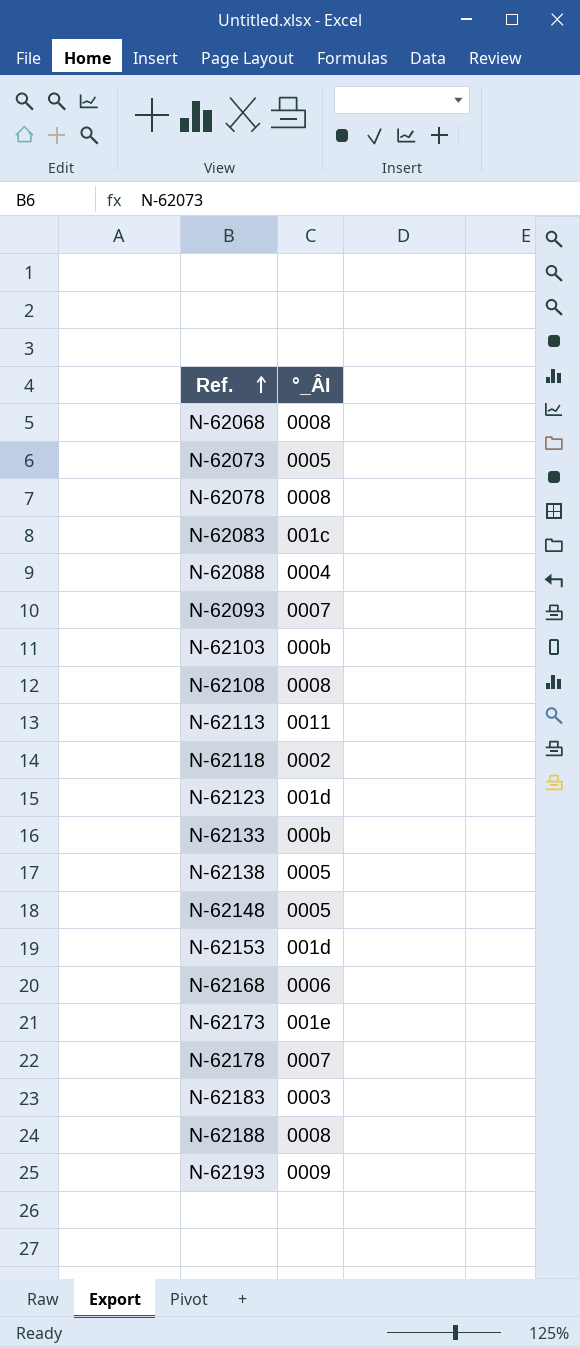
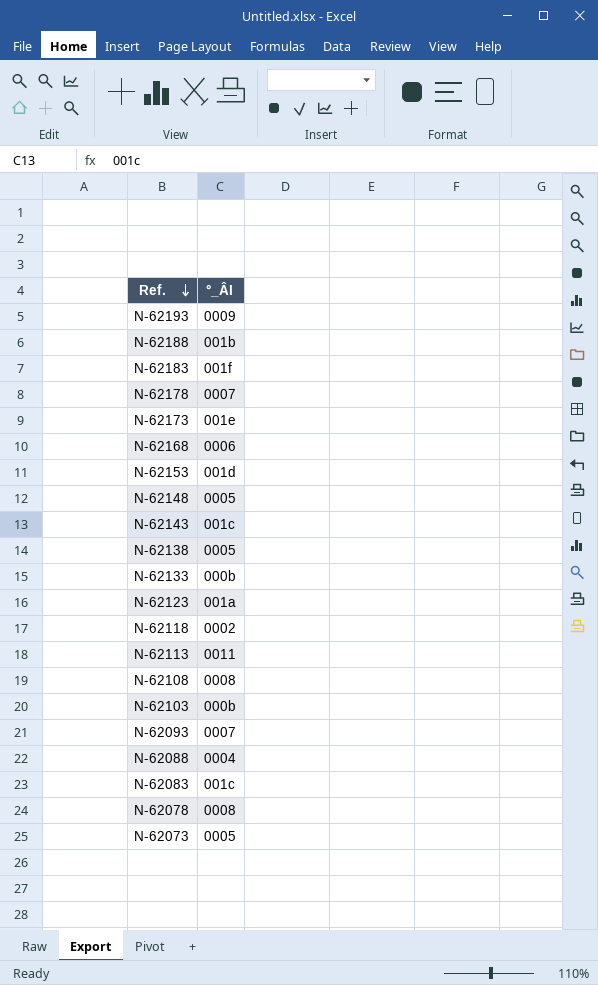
row order: Ref. ascending -> Ref. descending
row N-62068: 0008 -> none
N-62188 | °_ÂI: 0008 -> 001b
N-62183 | °_ÂI: 0003 -> 001f
row N-62143: none -> 001c
N-62123 | °_ÂI: 001d -> 001a

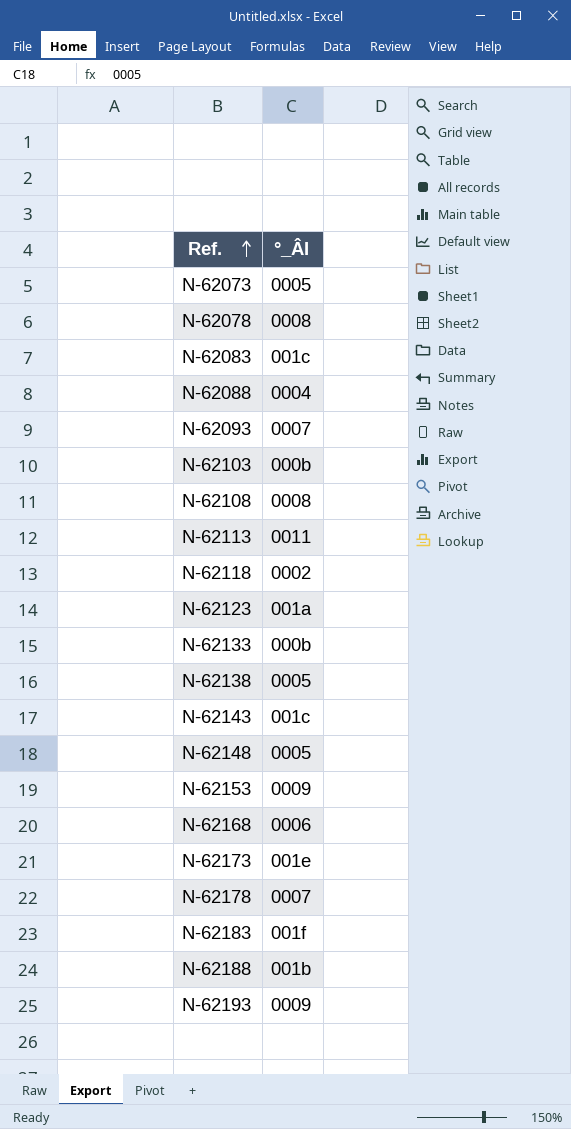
row order: Ref. descending -> Ref. ascending
N-62153 | °_ÂI: 001d -> 0009

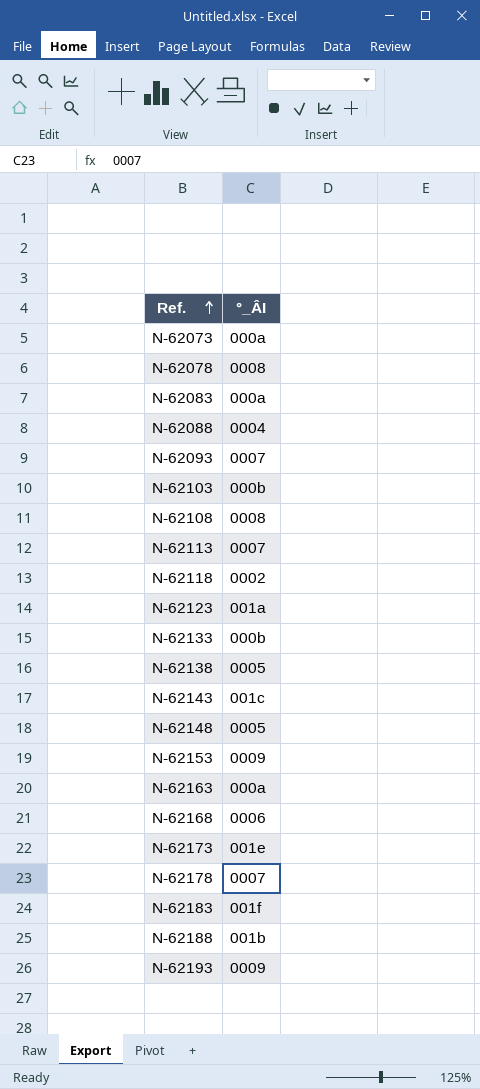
N-62073 | °_ÂI: 0005 -> 000a
N-62083 | °_ÂI: 001c -> 000a
N-62113 | °_ÂI: 0011 -> 0007
row N-62163: none -> 000a

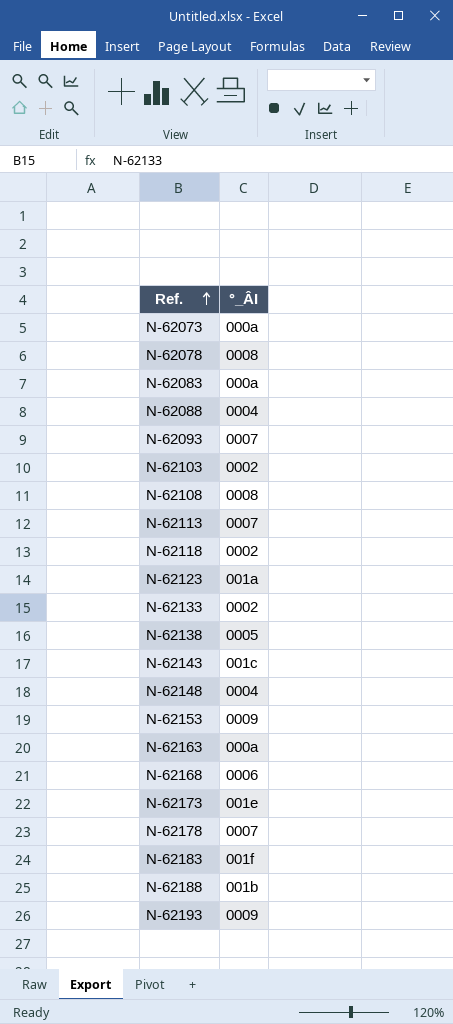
N-62103 | °_ÂI: 000b -> 0002
N-62133 | °_ÂI: 000b -> 0002
N-62148 | °_ÂI: 0005 -> 0004

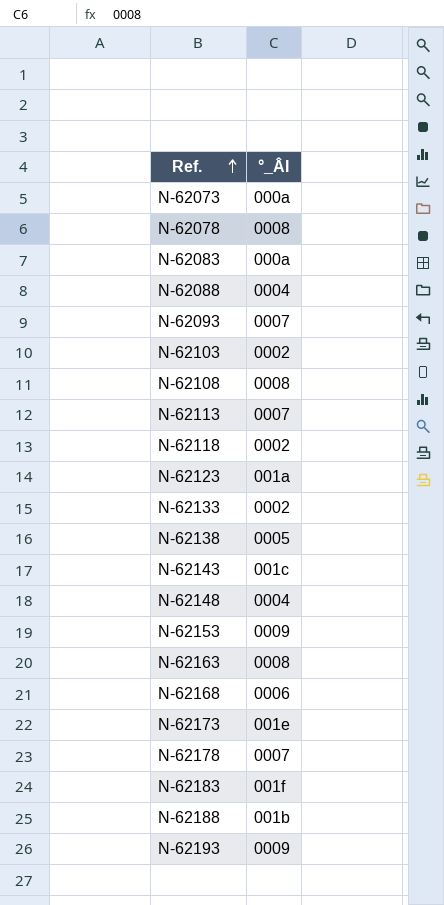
N-62163 | °_ÂI: 000a -> 0008

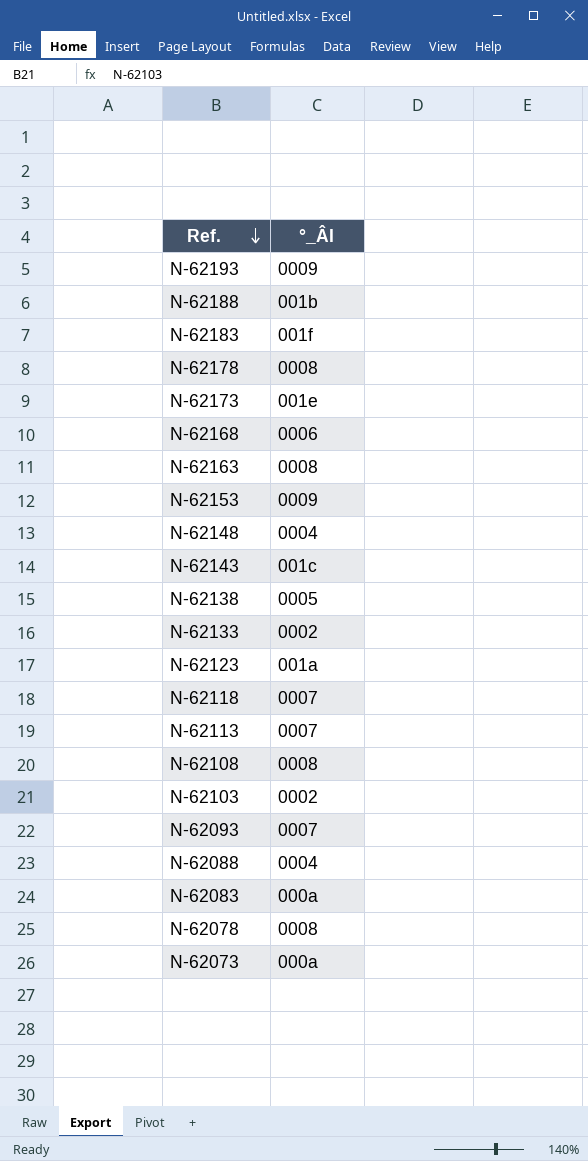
row order: Ref. ascending -> Ref. descending
N-62178 | °_ÂI: 0007 -> 0008
N-62118 | °_ÂI: 0002 -> 0007

